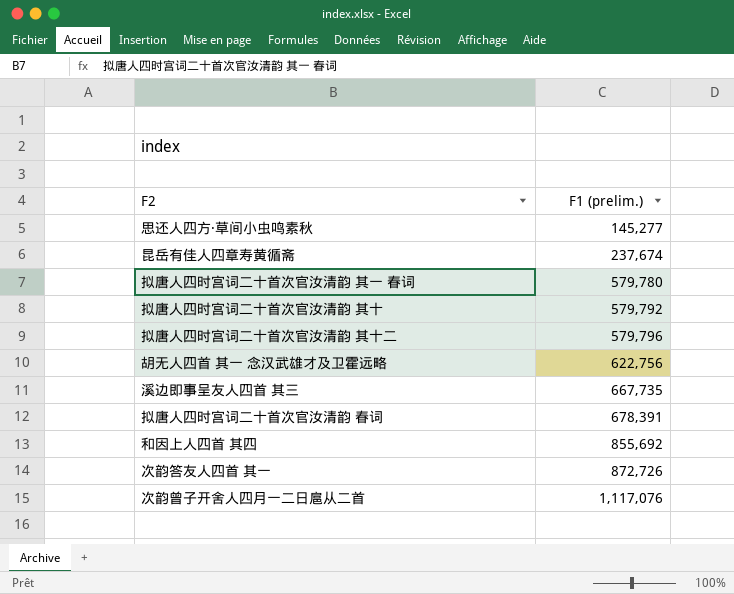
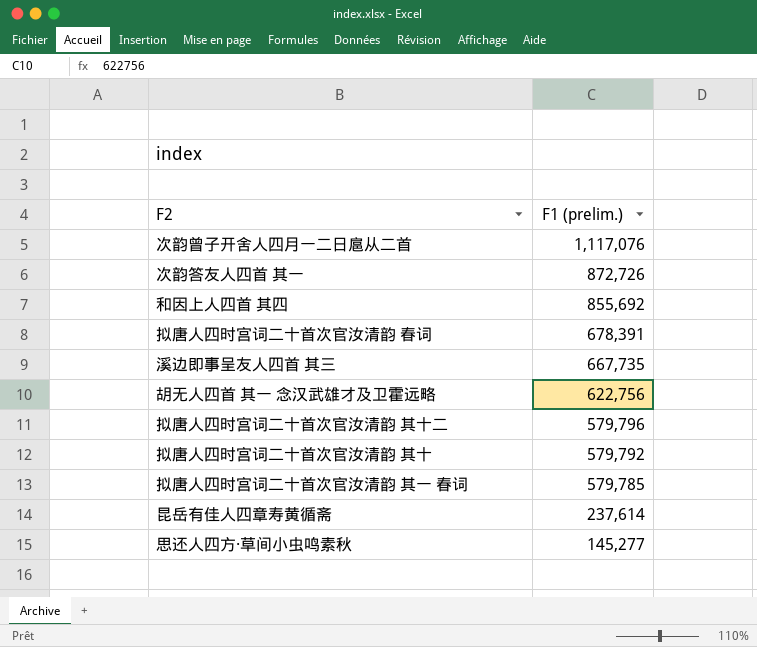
row order: F1 (prelim.) ascending -> F1 (prelim.) descending
拟唐人四时宫词二十首次官汝清韵 其一 春词 | F1 (prelim.): 579,780 -> 579,785
昆岳有佳人四章寿黄循斋 | F1 (prelim.): 237,674 -> 237,614

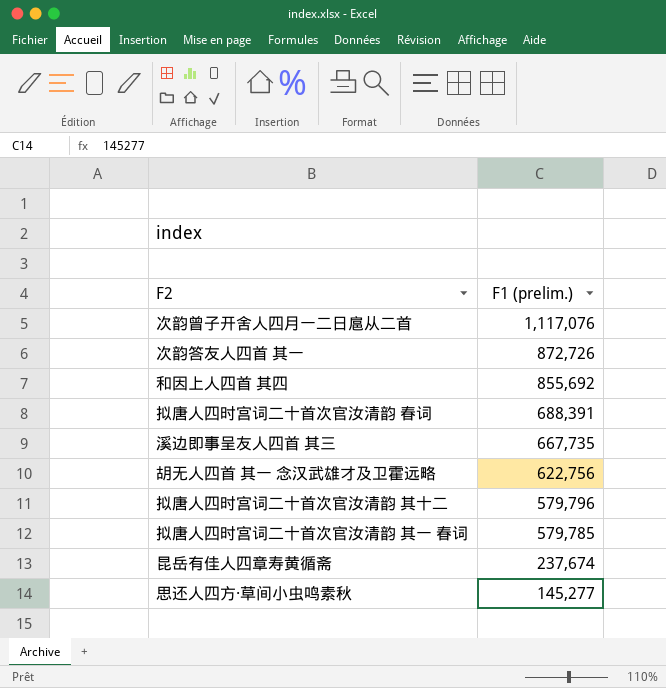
row 拟唐人四时宫词二十首次官汝清韵 其十: 579,792 -> none
拟唐人四时宫词二十首次官汝清韵 春词 | F1 (prelim.): 678,391 -> 688,391
昆岳有佳人四章寿黄循斋 | F1 (prelim.): 237,614 -> 237,674

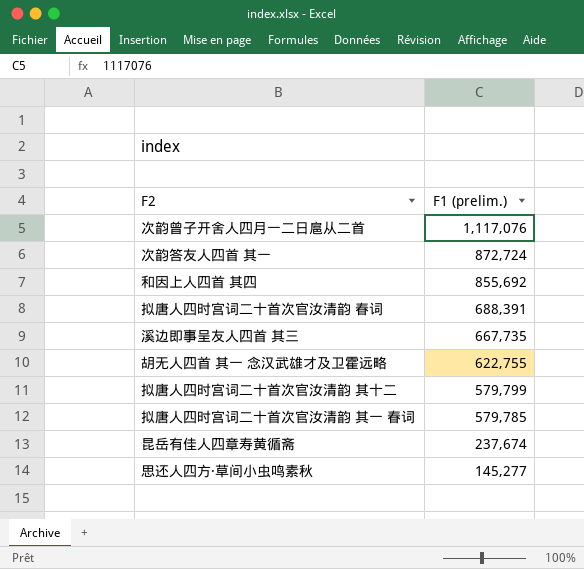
次韵答友人四首 其一 | F1 (prelim.): 872,726 -> 872,724
胡无人四首 其一 念汉武雄才及卫霍远略 | F1 (prelim.): 622,756 -> 622,755
拟唐人四时宫词二十首次官汝清韵 其十二 | F1 (prelim.): 579,796 -> 579,799

